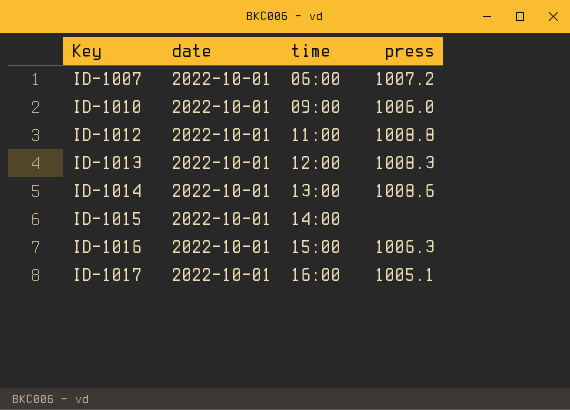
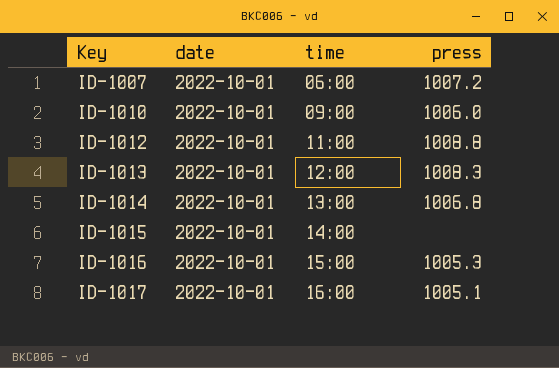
ID-1014 | press: 1008.6 -> 1006.8
ID-1016 | press: 1006.3 -> 1005.3

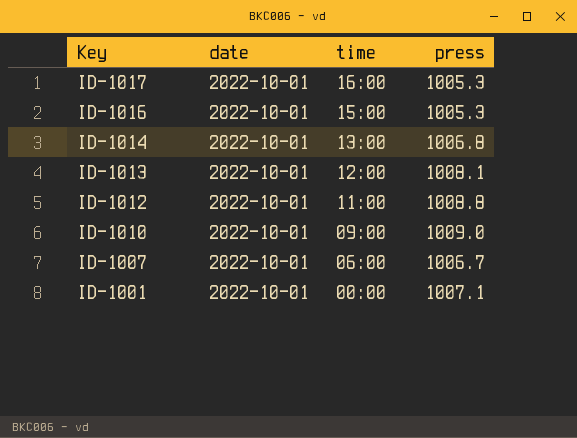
row order: Key ascending -> Key descending
row ID-1015: 2022-10-01 | 14:00 | none -> none
ID-1017 | press: 1005.1 -> 1005.3
ID-1013 | press: 1008.3 -> 1008.1
ID-1010 | press: 1006.0 -> 1009.0
ID-1007 | press: 1007.2 -> 1006.7
row ID-1001: none -> 2022-10-01 | 00:00 | 1007.1

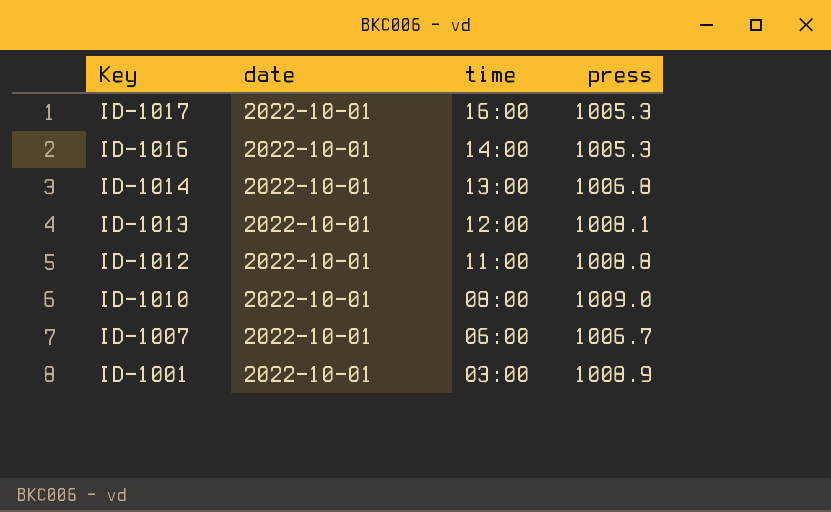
ID-1016 | time: 15:00 -> 14:00
ID-1010 | time: 09:00 -> 08:00
ID-1001 | time: 00:00 -> 03:00
ID-1001 | press: 1007.1 -> 1008.9

